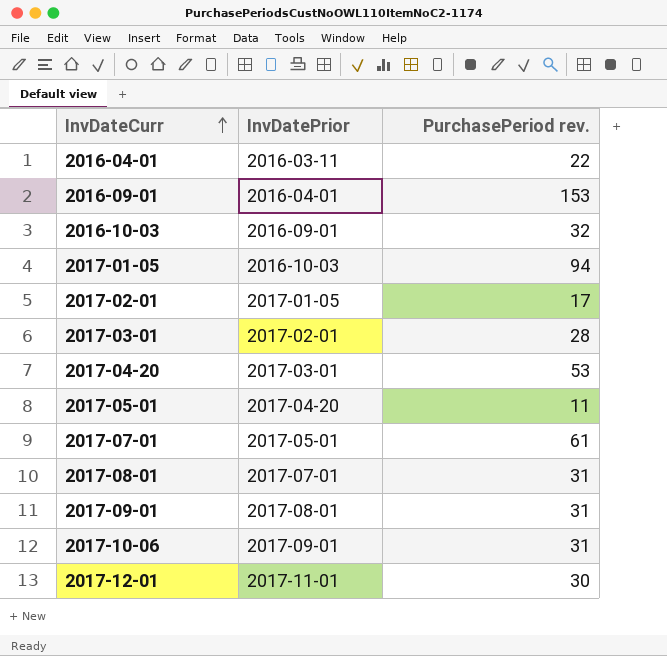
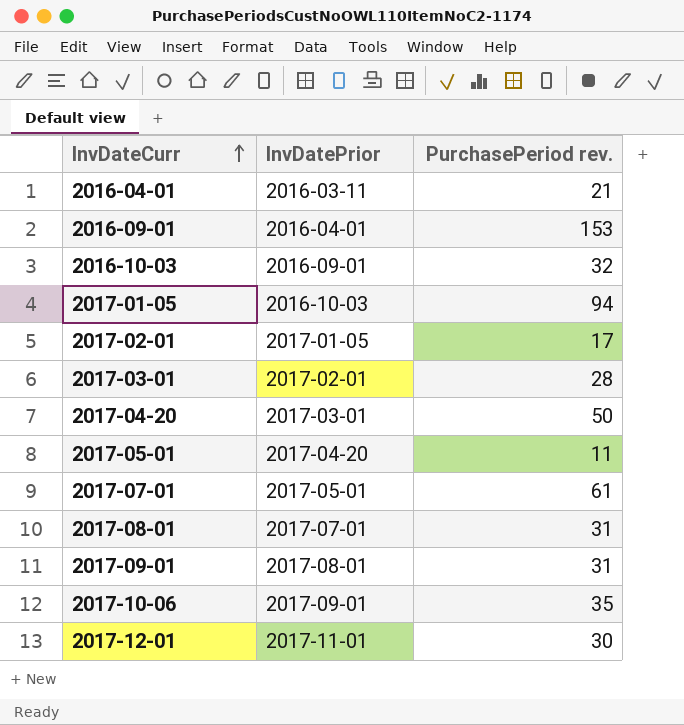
2016-04-01 | PurchasePeriod rev.: 22 -> 21
2017-04-20 | PurchasePeriod rev.: 53 -> 50
2017-10-06 | PurchasePeriod rev.: 31 -> 35

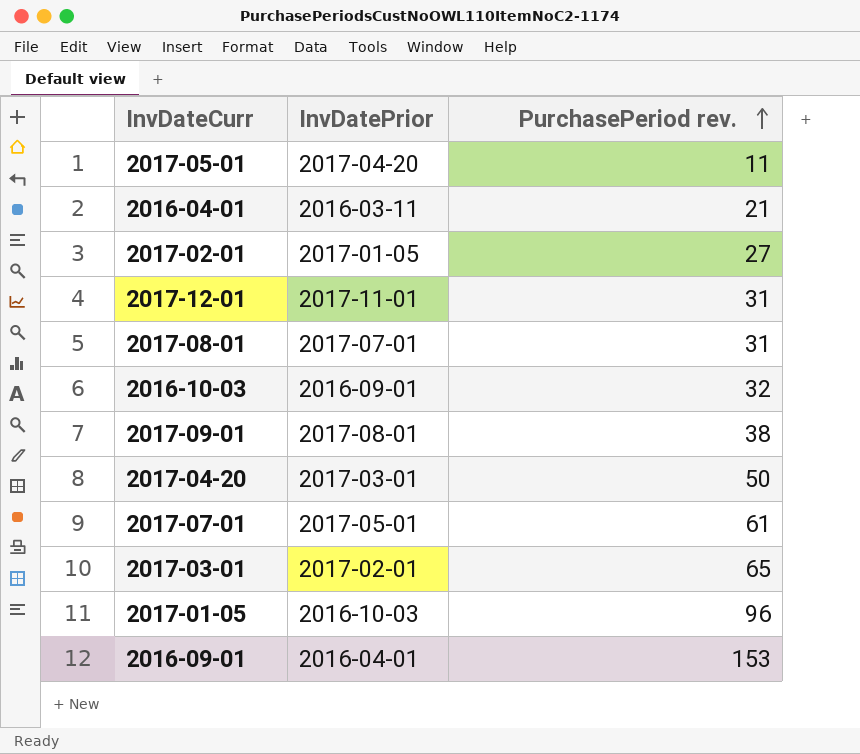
row order: InvDateCurr ascending -> PurchasePeriod rev. ascending
row 2017-10-06: 2017-09-01 | 35 -> none
2017-02-01 | PurchasePeriod rev.: 17 -> 27
2017-12-01 | PurchasePeriod rev.: 30 -> 31
2017-09-01 | PurchasePeriod rev.: 31 -> 38
2017-03-01 | PurchasePeriod rev.: 28 -> 65
2017-01-05 | PurchasePeriod rev.: 94 -> 96

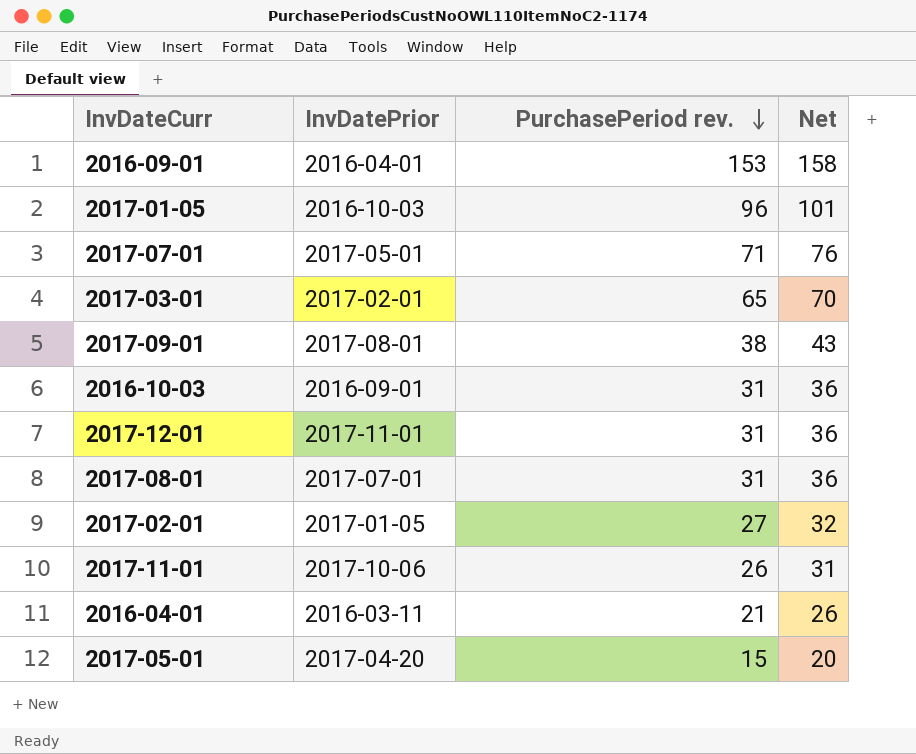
row order: PurchasePeriod rev. ascending -> PurchasePeriod rev. descending
column Net | formula: none -> [PurchasePeriod rev.] + 5
row 2017-04-20: 2017-03-01 | 50 -> none
2017-07-01 | PurchasePeriod rev.: 61 -> 71
2016-10-03 | PurchasePeriod rev.: 32 -> 31
row 2017-11-01: none -> 2017-10-06 | 26 | 31
2017-05-01 | PurchasePeriod rev.: 11 -> 15

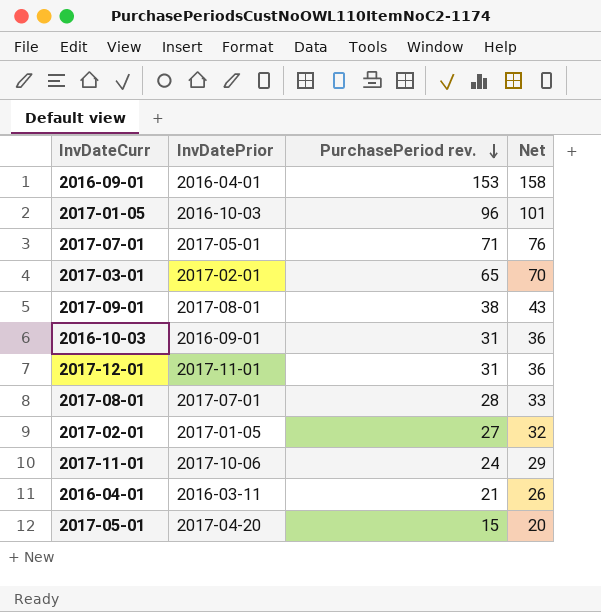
2017-08-01 | PurchasePeriod rev.: 31 -> 28
2017-08-01 | Net: 36 -> 33
2017-11-01 | PurchasePeriod rev.: 26 -> 24
2017-11-01 | Net: 31 -> 29

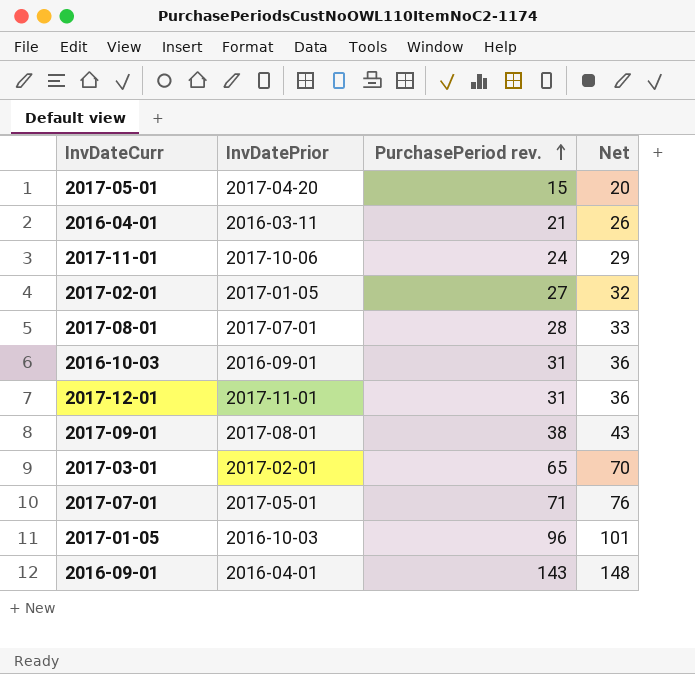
row order: PurchasePeriod rev. descending -> PurchasePeriod rev. ascending
2016-09-01 | PurchasePeriod rev.: 153 -> 143
2016-09-01 | Net: 158 -> 148

